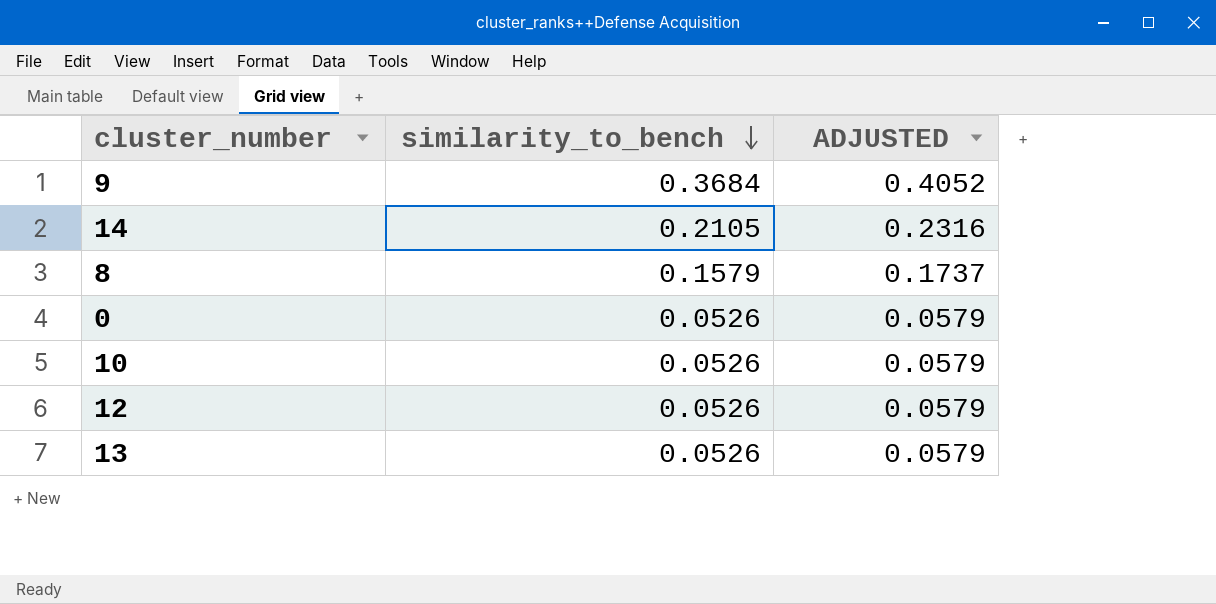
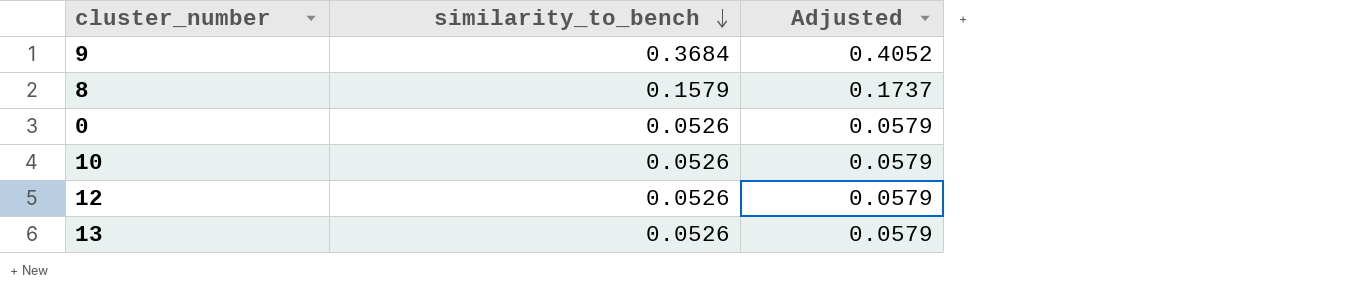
column name: ADJUSTED -> Adjusted
row 14: 0.2105 | 0.2316 -> none

